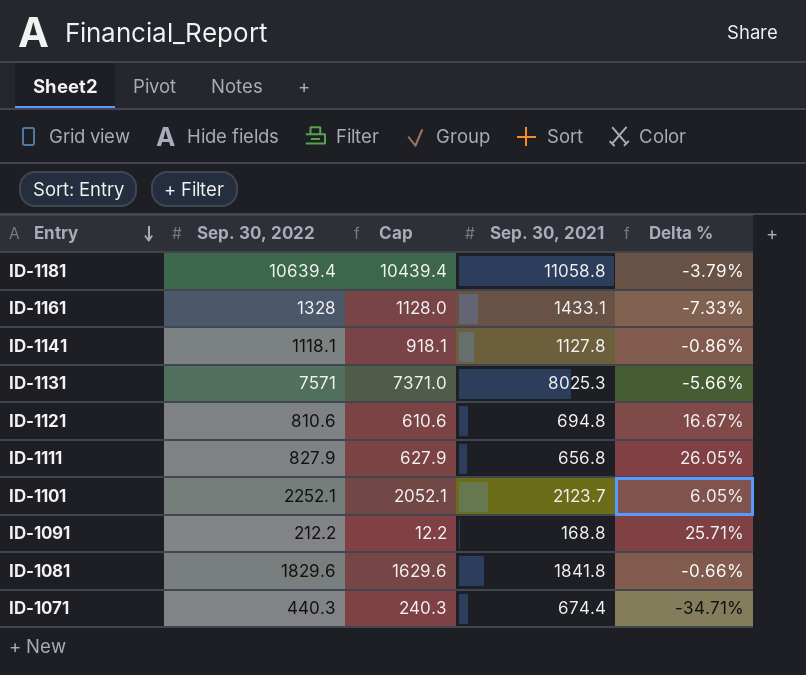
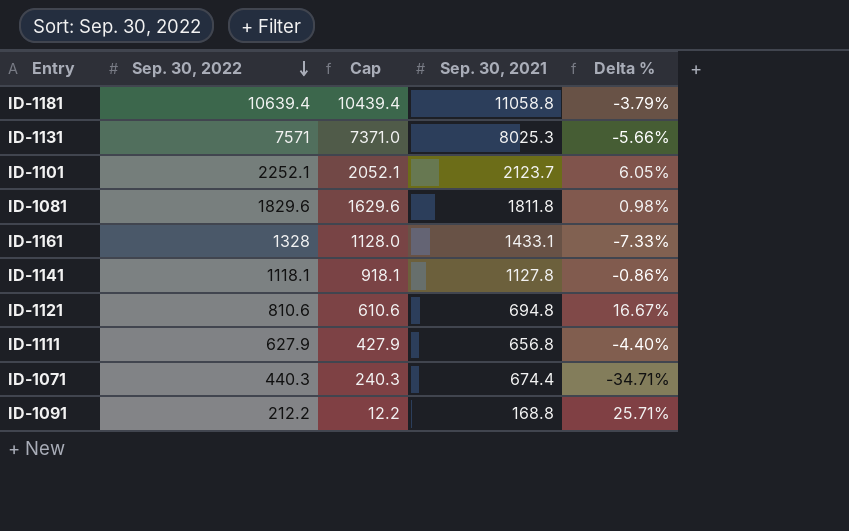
row order: Entry descending -> Sep. 30, 2022 descending
ID-1081 | Sep. 30, 2021: 1841.8 -> 1811.8
ID-1081 | Delta %: -0.66% -> 0.98%
ID-1111 | Sep. 30, 2022: 827.9 -> 627.9
ID-1111 | Cap: 627.9 -> 427.9
ID-1111 | Delta %: 26.05% -> -4.40%

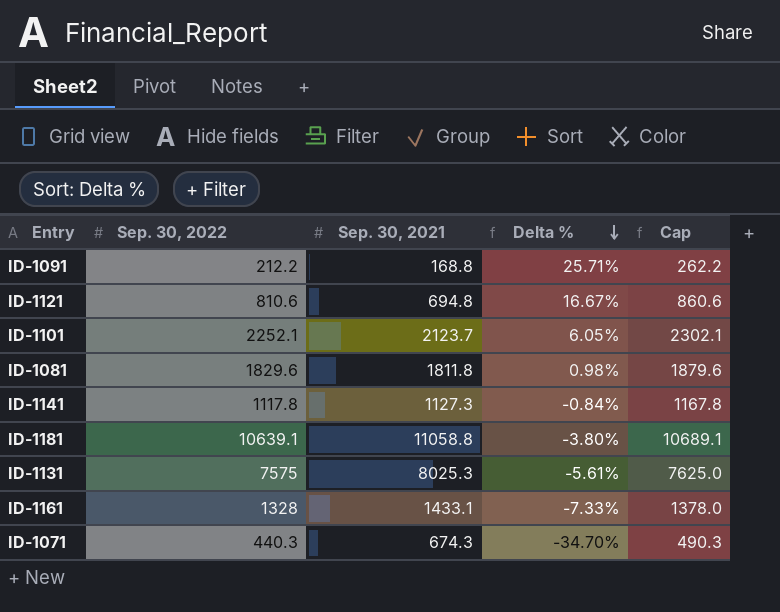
row order: Sep. 30, 2022 descending -> Delta % descending
column Cap | formula: [Sep. 30, 2022] - 200 -> [Sep. 30, 2022] + 50
column Cap | position: 3 -> 5
row ID-1111: 627.9 | 427.9 | 656.8 | -4.40% -> none
ID-1141 | Sep. 30, 2022: 1118.1 -> 1117.8
ID-1141 | Sep. 30, 2021: 1127.8 -> 1127.3
ID-1141 | Delta %: -0.86% -> -0.84%
ID-1181 | Sep. 30, 2022: 10639.4 -> 10639.1
ID-1181 | Delta %: -3.79% -> -3.80%
ID-1131 | Sep. 30, 2022: 7571 -> 7575
ID-1131 | Delta %: -5.66% -> -5.61%
ID-1071 | Sep. 30, 2021: 674.4 -> 674.3
ID-1071 | Delta %: -34.71% -> -34.70%

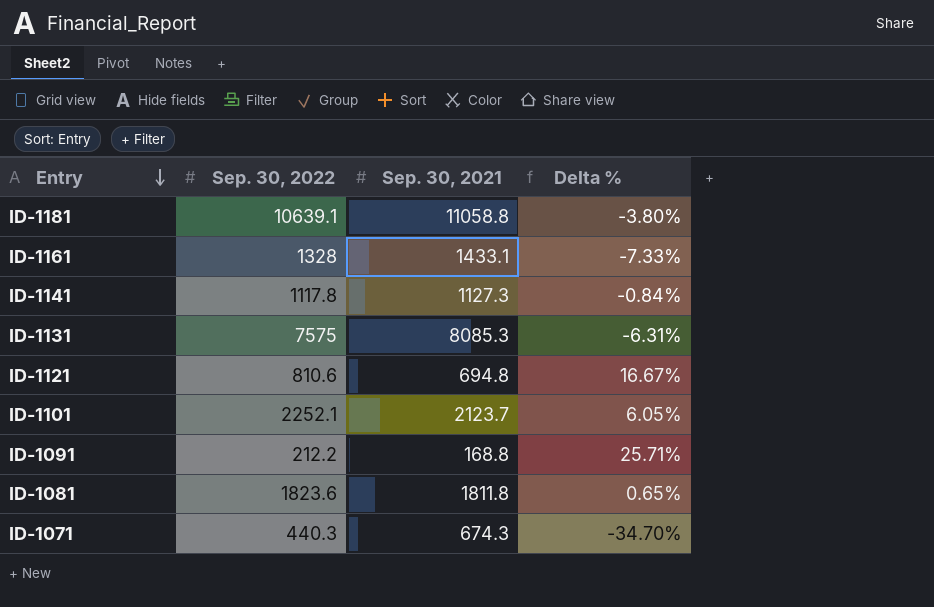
row order: Delta % descending -> Entry descending
column Cap | formula: [Sep. 30, 2022] + 50 -> none
ID-1131 | Sep. 30, 2021: 8025.3 -> 8085.3
ID-1131 | Delta %: -5.61% -> -6.31%
ID-1081 | Sep. 30, 2022: 1829.6 -> 1823.6
ID-1081 | Delta %: 0.98% -> 0.65%

